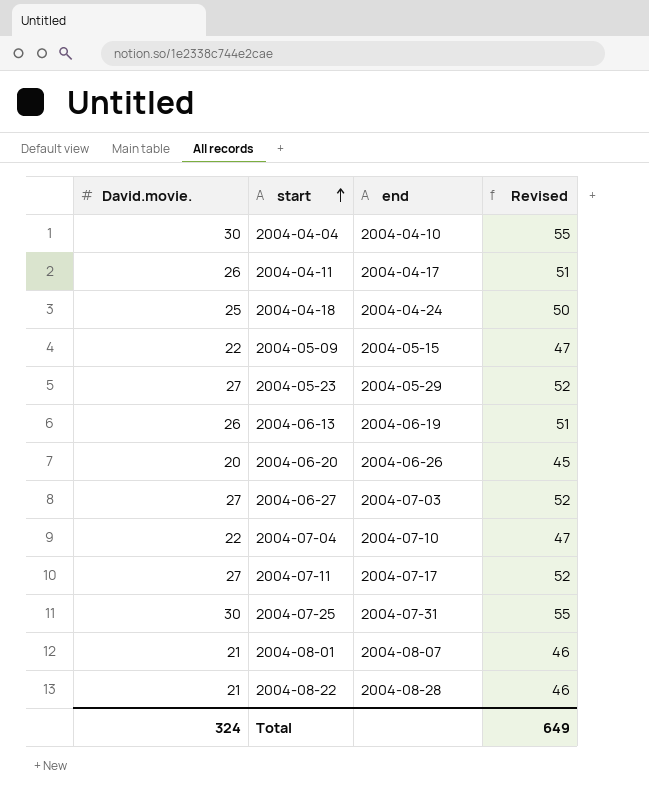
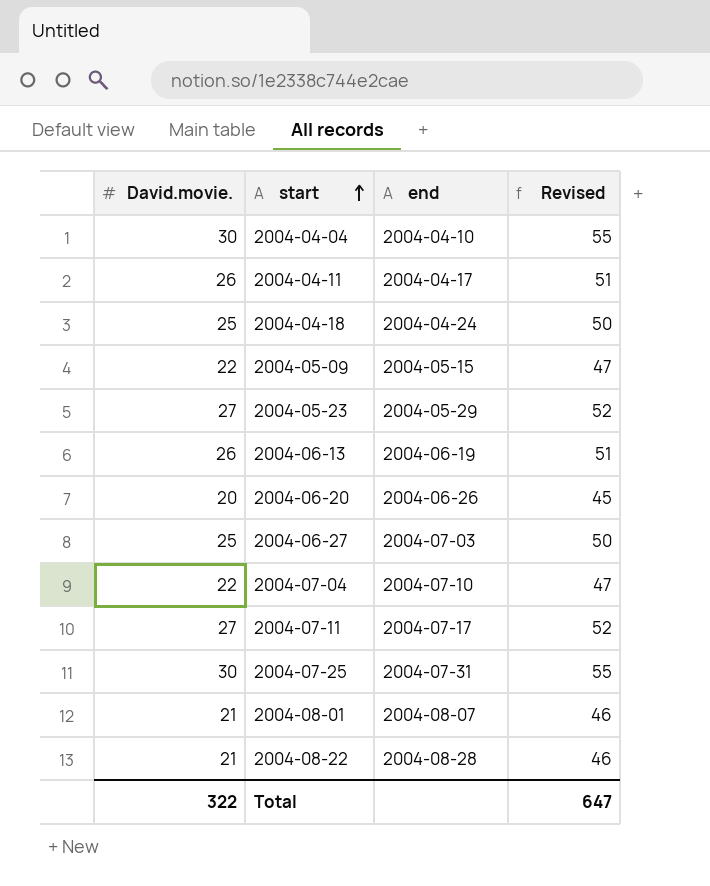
2004-06-27 | David.movie.: 27 -> 25
2004-06-27 | Revised: 52 -> 50
Total | David.movie.: 324 -> 322
Total | Revised: 649 -> 647

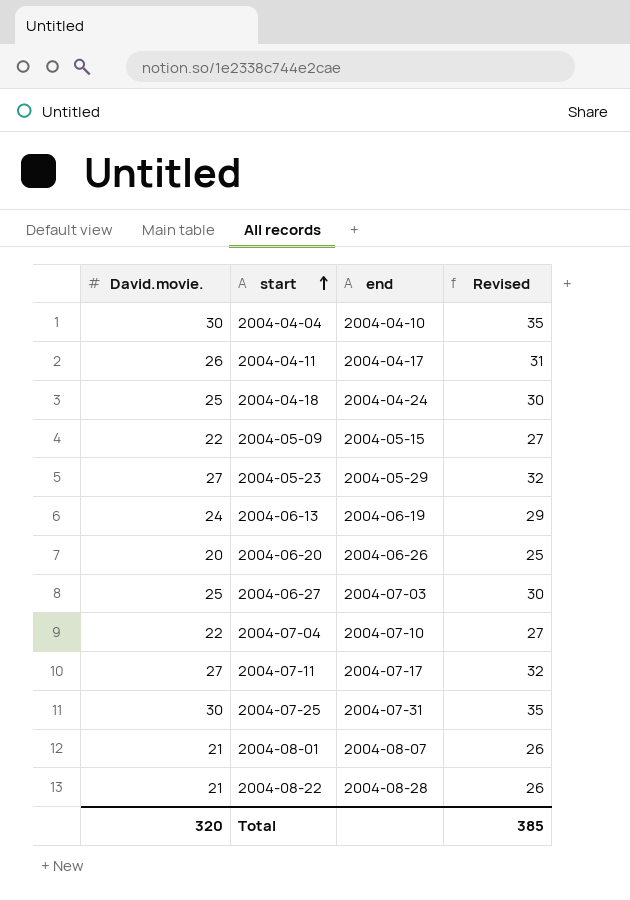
column Revised | formula: [David.movie.] + 25 -> [David.movie.] + 5
2004-06-13 | David.movie.: 26 -> 24
Total | David.movie.: 322 -> 320
Total | Revised: 647 -> 385

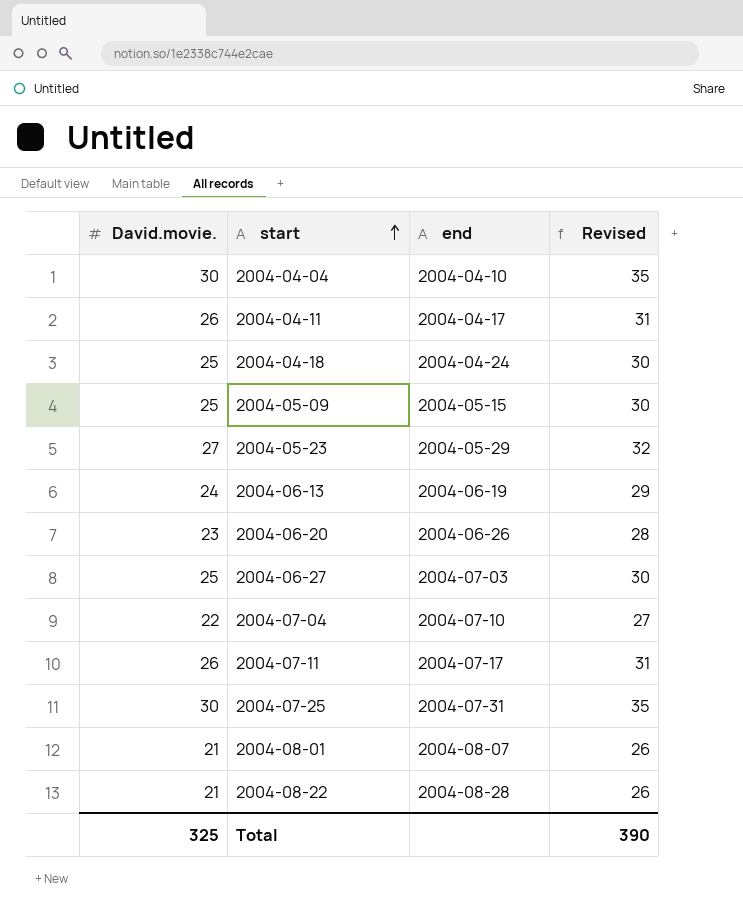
2004-05-09 | David.movie.: 22 -> 25
2004-05-09 | Revised: 27 -> 30
2004-06-20 | David.movie.: 20 -> 23
2004-06-20 | Revised: 25 -> 28
2004-07-11 | David.movie.: 27 -> 26
2004-07-11 | Revised: 32 -> 31
Total | David.movie.: 320 -> 325
Total | Revised: 385 -> 390

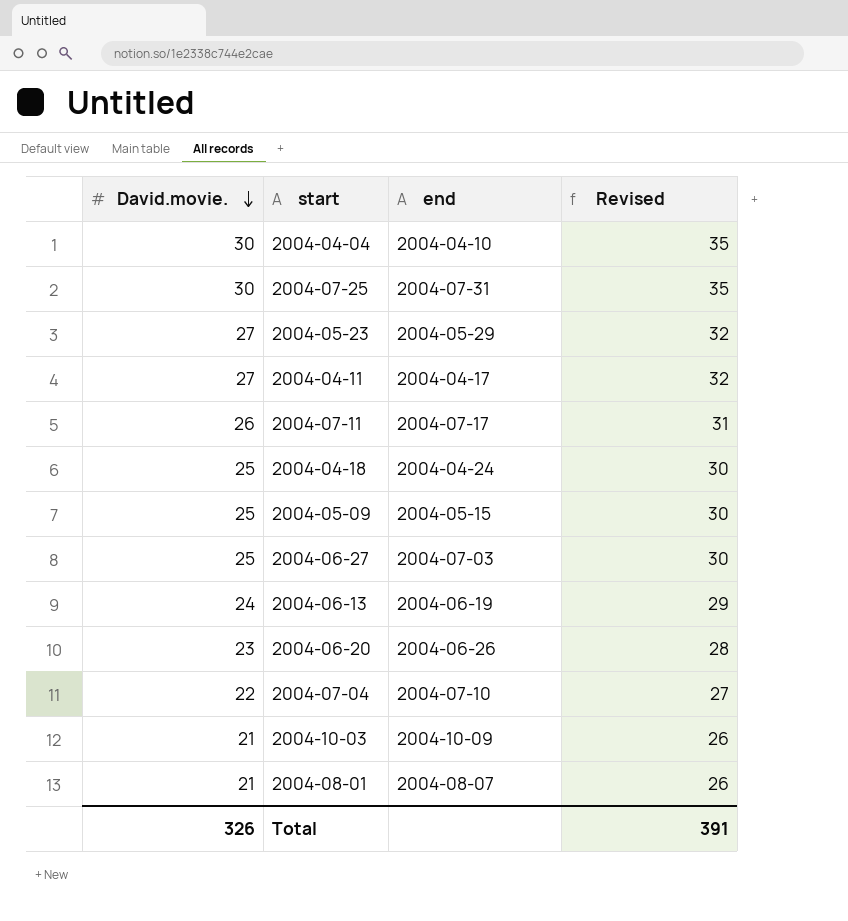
row order: start ascending -> David.movie. descending
row 2004-08-22: 21 | 2004-08-28 | 26 -> none
2004-04-11 | David.movie.: 26 -> 27
2004-04-11 | Revised: 31 -> 32
row 2004-10-03: none -> 21 | 2004-10-09 | 26
Total | David.movie.: 325 -> 326
Total | Revised: 390 -> 391

